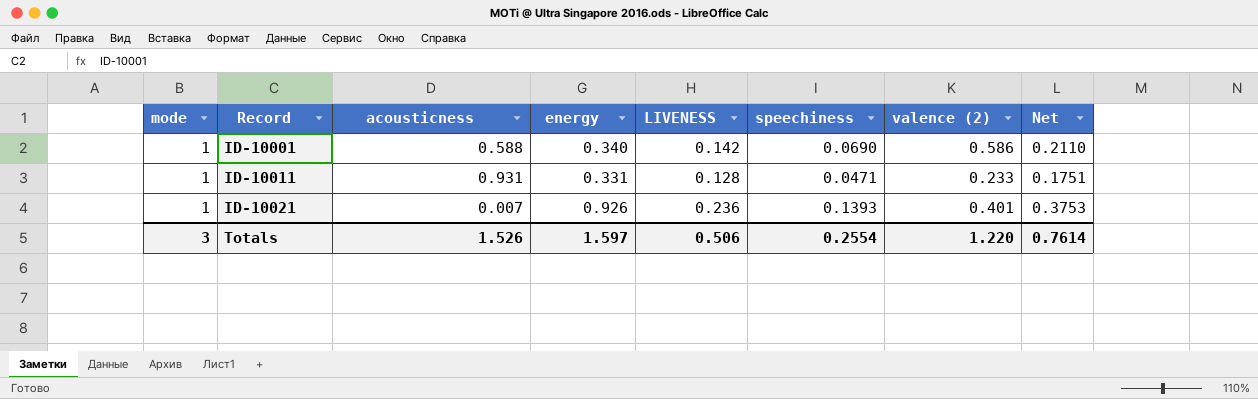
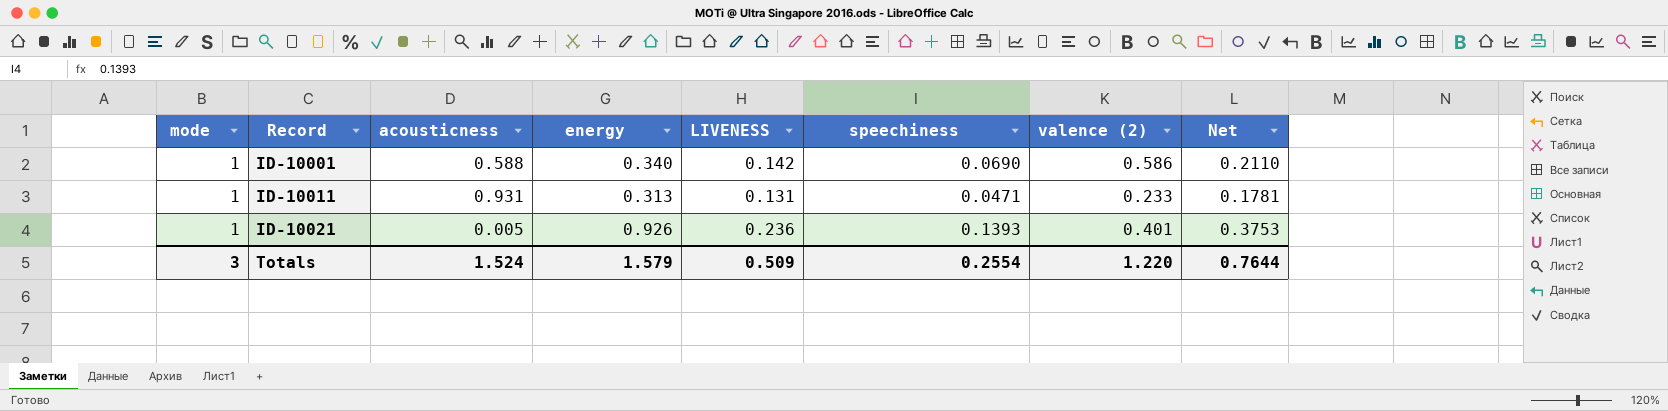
ID-10011 | energy: 0.331 -> 0.313
ID-10011 | LIVENESS: 0.128 -> 0.131
ID-10011 | Net: 0.1751 -> 0.1781
ID-10021 | acousticness: 0.007 -> 0.005
Totals | acousticness: 1.526 -> 1.524
Totals | energy: 1.597 -> 1.579
Totals | LIVENESS: 0.506 -> 0.509
Totals | Net: 0.7614 -> 0.7644

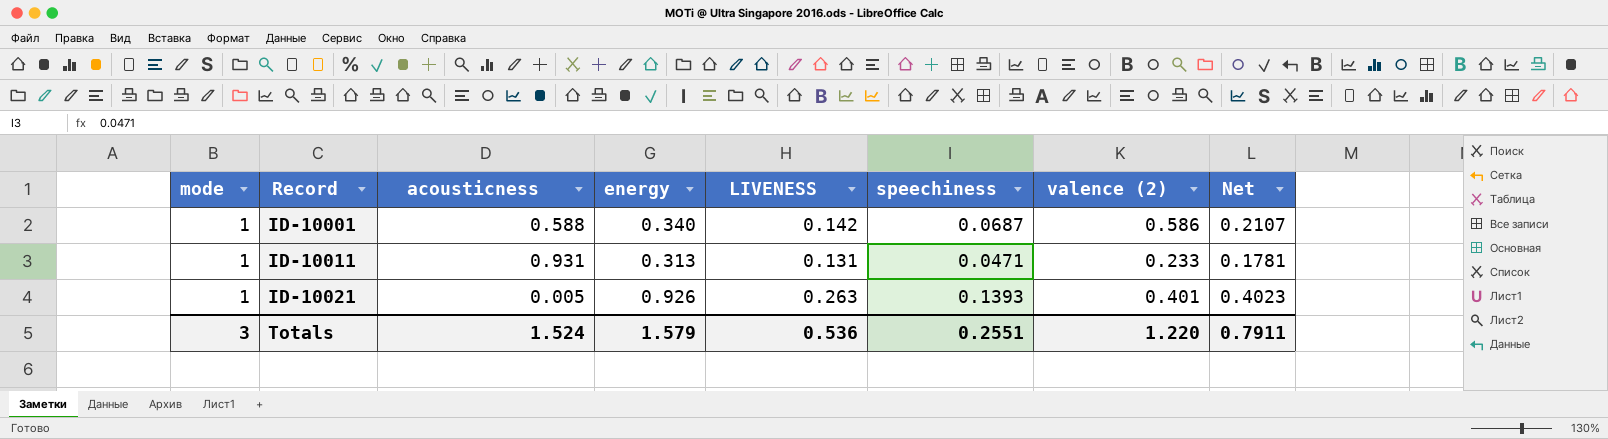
ID-10001 | speechiness: 0.0690 -> 0.0687
ID-10001 | Net: 0.2110 -> 0.2107
ID-10021 | LIVENESS: 0.236 -> 0.263
ID-10021 | Net: 0.3753 -> 0.4023
Totals | LIVENESS: 0.509 -> 0.536
Totals | speechiness: 0.2554 -> 0.2551
Totals | Net: 0.7644 -> 0.7911

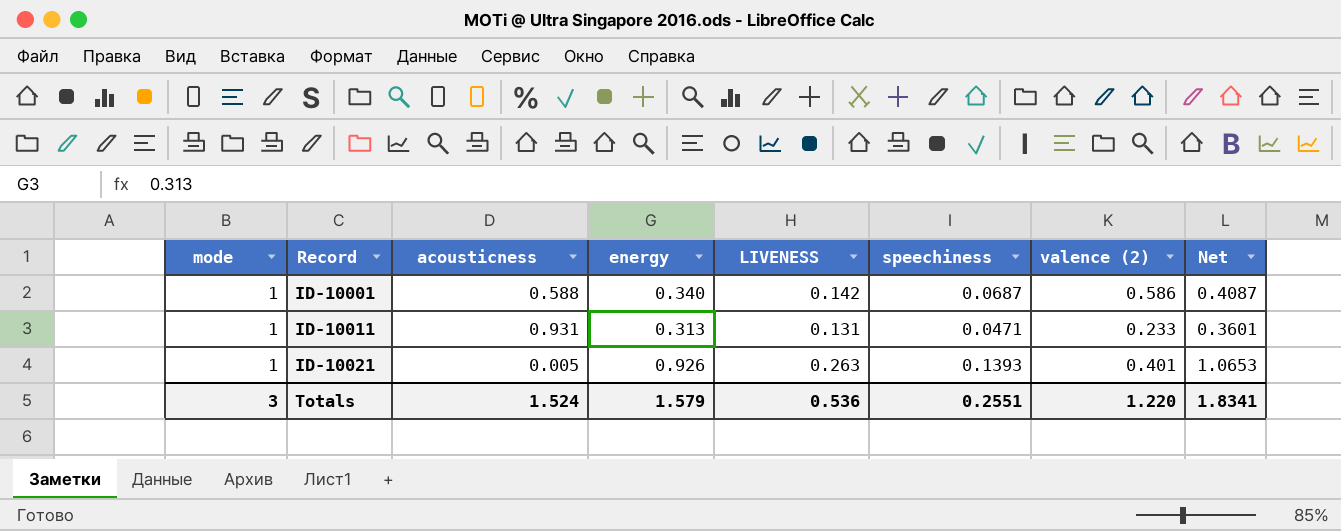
column Net | formula: [LIVENESS] + [speechiness] -> [energy] + [speechiness]
Totals | Net: 0.7911 -> 1.8341

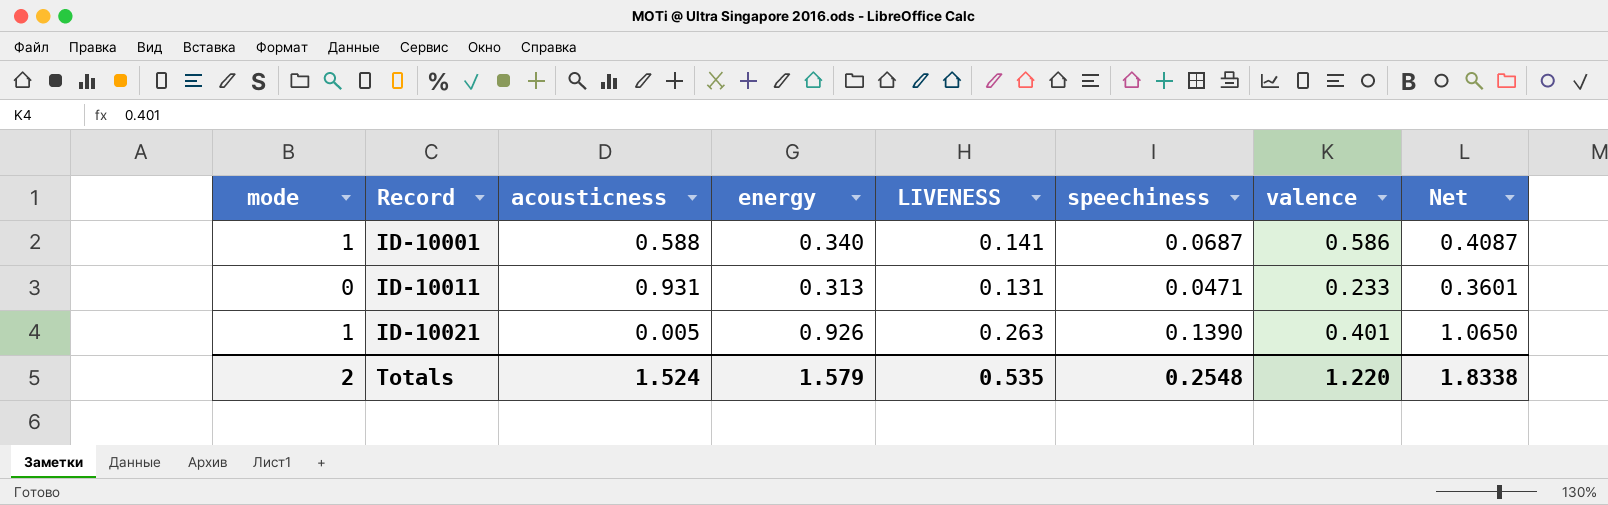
column name: valence (2) -> valence
ID-10001 | LIVENESS: 0.142 -> 0.141
ID-10011 | mode: 1 -> 0
ID-10021 | speechiness: 0.1393 -> 0.1390
ID-10021 | Net: 1.0653 -> 1.0650
Totals | mode: 3 -> 2
Totals | LIVENESS: 0.536 -> 0.535
Totals | speechiness: 0.2551 -> 0.2548
Totals | Net: 1.8341 -> 1.8338

